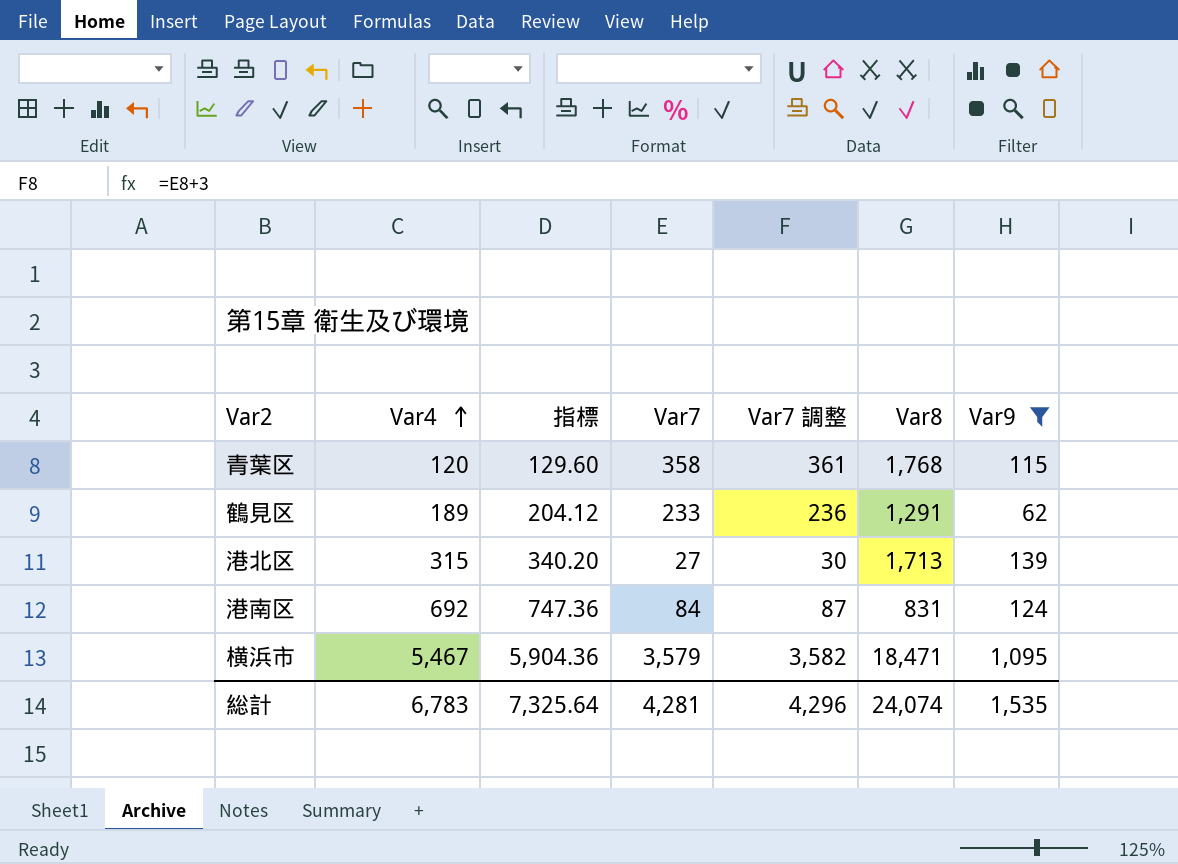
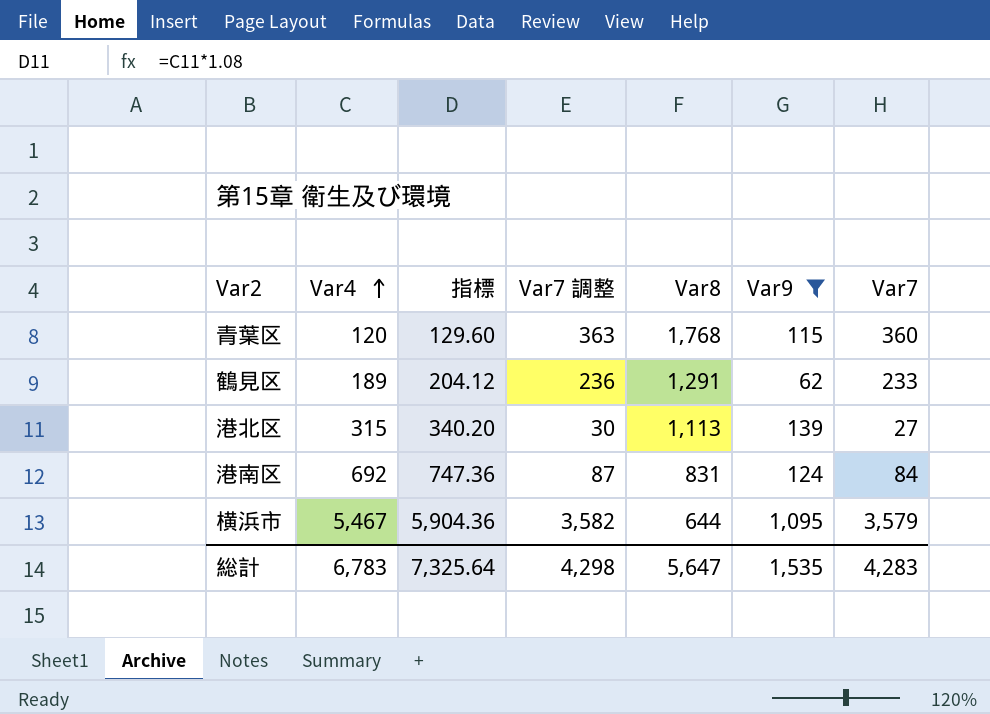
column Var7 | position: 4 -> 7
青葉区 | Var7 調整: 361 -> 363
青葉区 | Var7: 358 -> 360
港北区 | Var8: 1,713 -> 1,113
横浜市 | Var8: 18,471 -> 644
総計 | Var7 調整: 4,296 -> 4,298
総計 | Var8: 24,074 -> 5,647
総計 | Var7: 4,281 -> 4,283

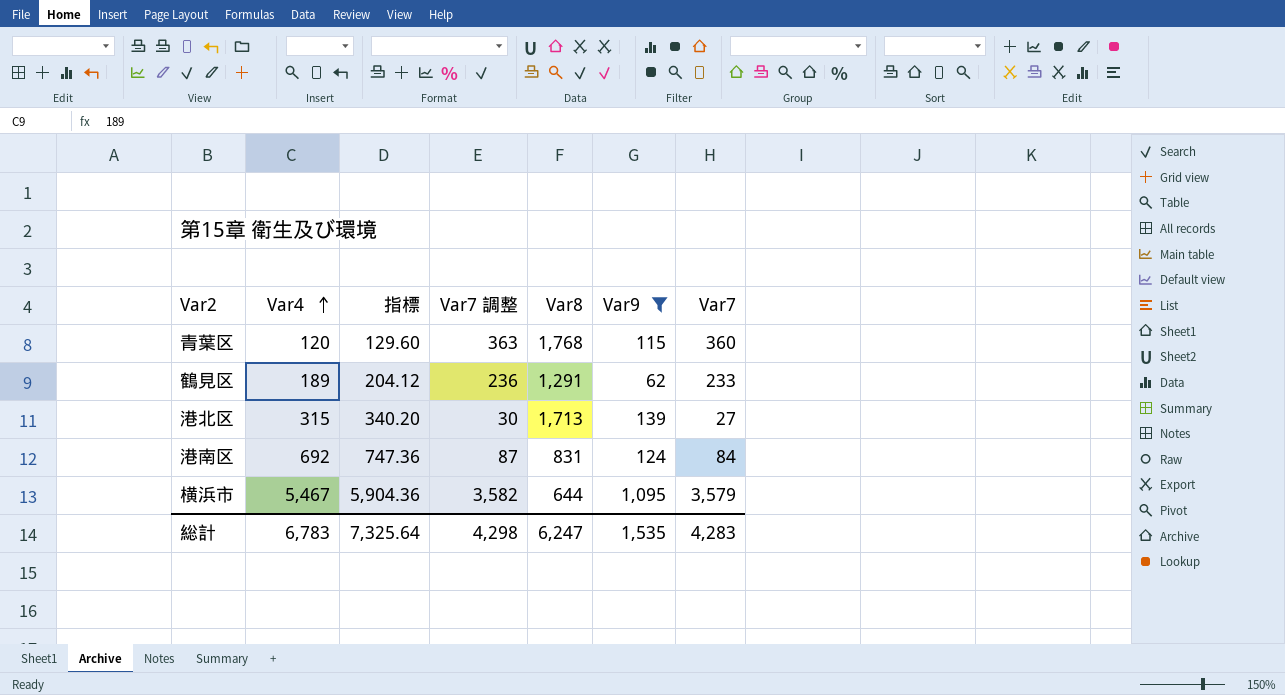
港北区 | Var8: 1,113 -> 1,713
総計 | Var8: 5,647 -> 6,247

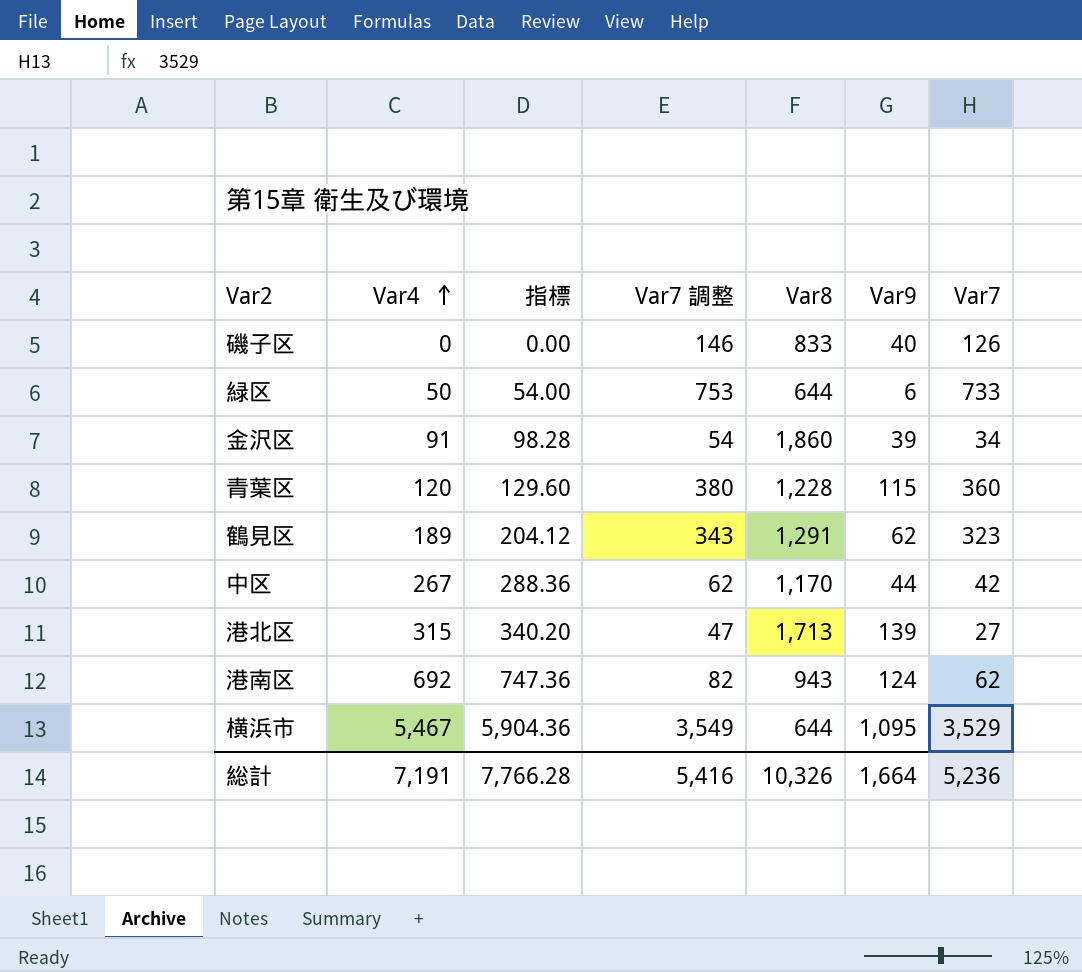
filter: Var9 >= 62 -> none
column Var7 調整 | formula: [Var7] + 3 -> [Var7] + 20
青葉区 | Var8: 1,768 -> 1,228
鶴見区 | Var7: 233 -> 323
港南区 | Var8: 831 -> 943
港南区 | Var7: 84 -> 62
横浜市 | Var7: 3,579 -> 3,529
総計 | Var4: 6,783 -> 7,191
総計 | 指標: 7,325.64 -> 7,766.28
総計 | Var7 調整: 4,298 -> 5,416
総計 | Var8: 6,247 -> 10,326
総計 | Var9: 1,535 -> 1,664
総計 | Var7: 4,283 -> 5,236

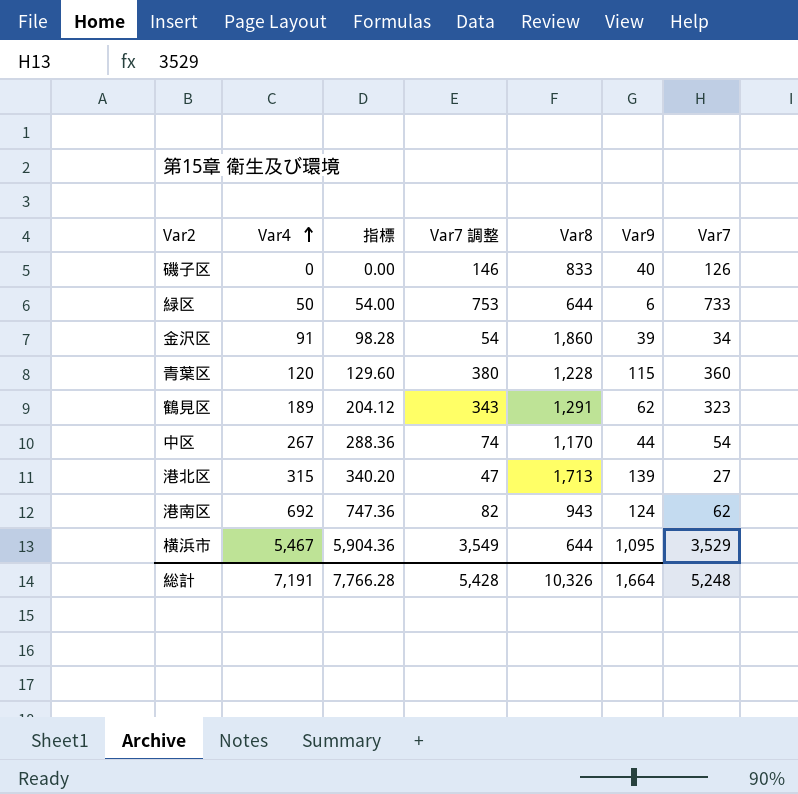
中区 | Var7 調整: 62 -> 74
中区 | Var7: 42 -> 54
総計 | Var7 調整: 5,416 -> 5,428
総計 | Var7: 5,236 -> 5,248

